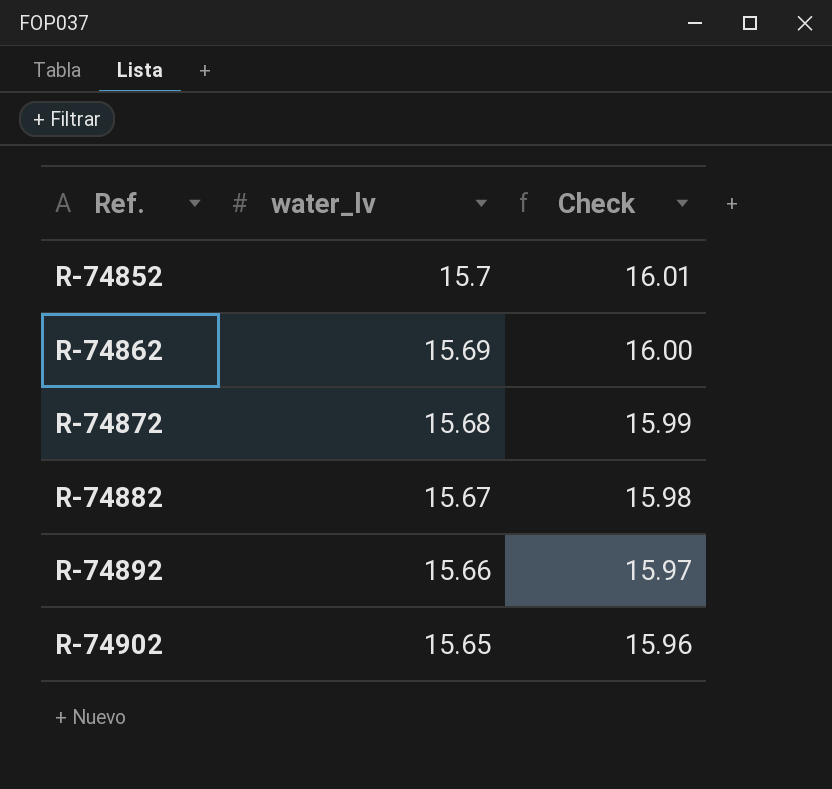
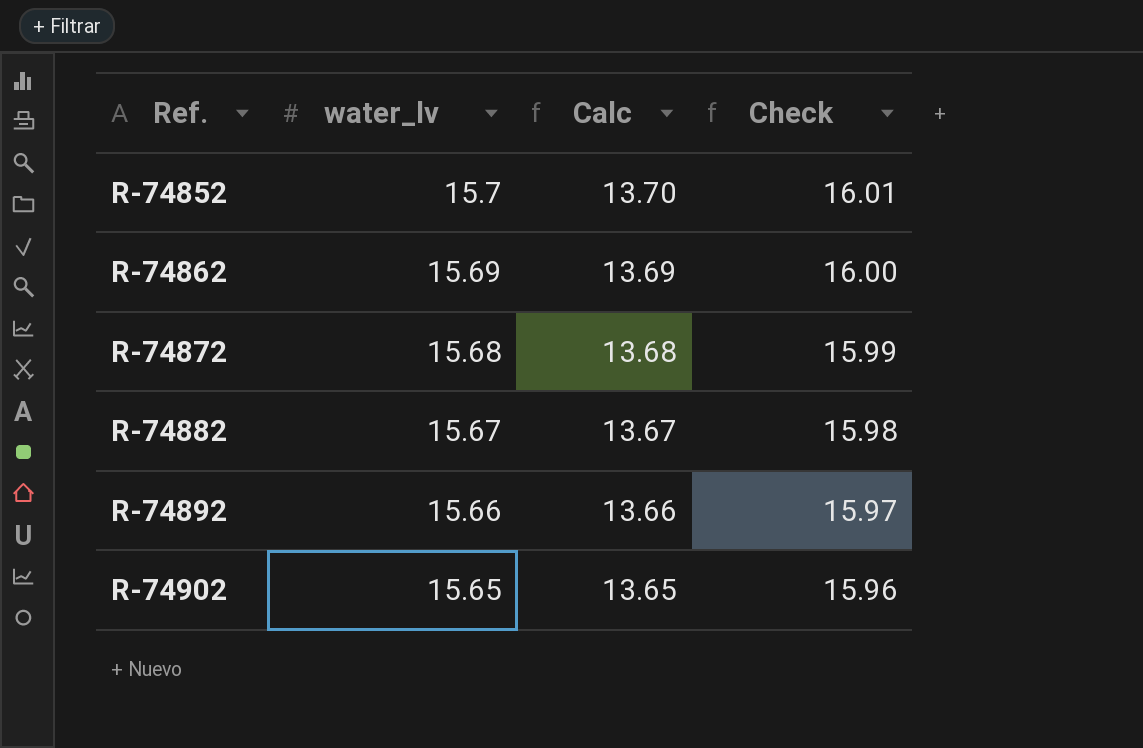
column Calc | formula: none -> [water_lv] - 2

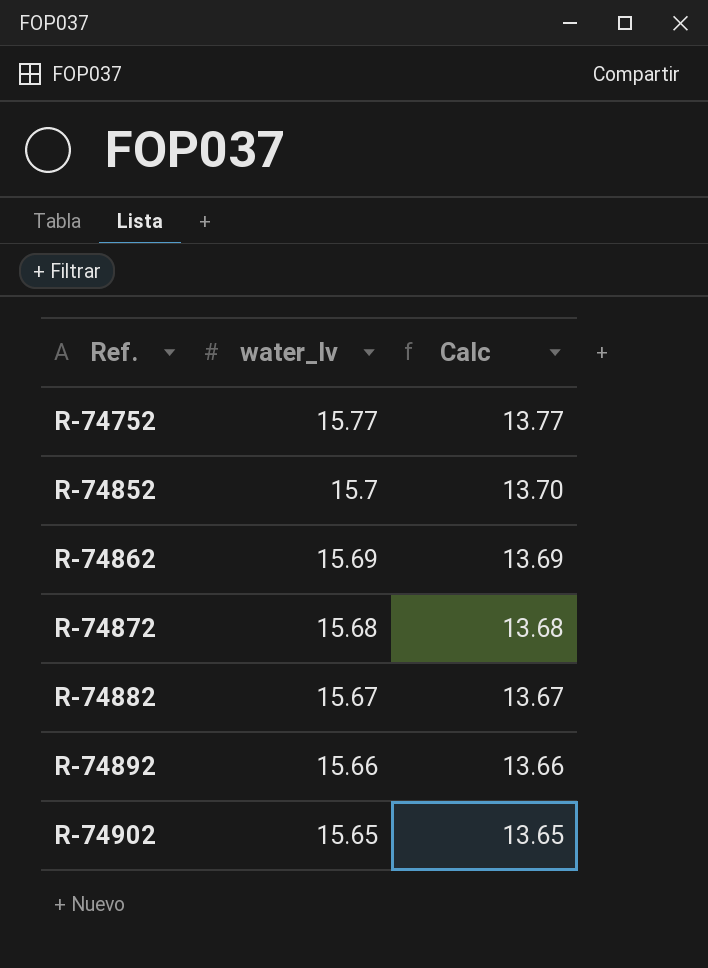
column Check | formula: [water_lv] * 1.02 -> none
row R-74752: none -> 15.77 | 13.77

